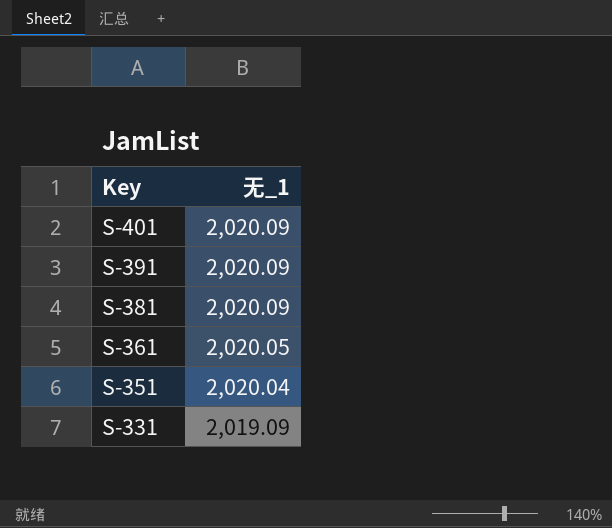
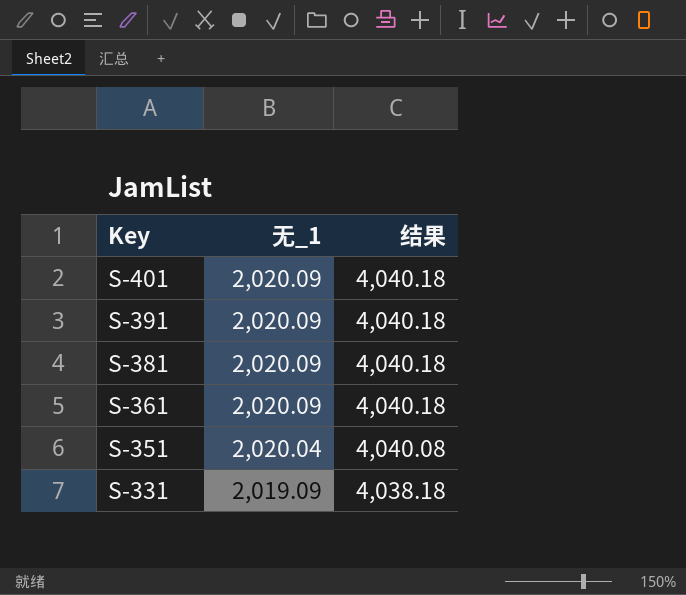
column 结果 | formula: none -> [无_1] * 2
S-361 | 无_1: 2,020.05 -> 2,020.09

